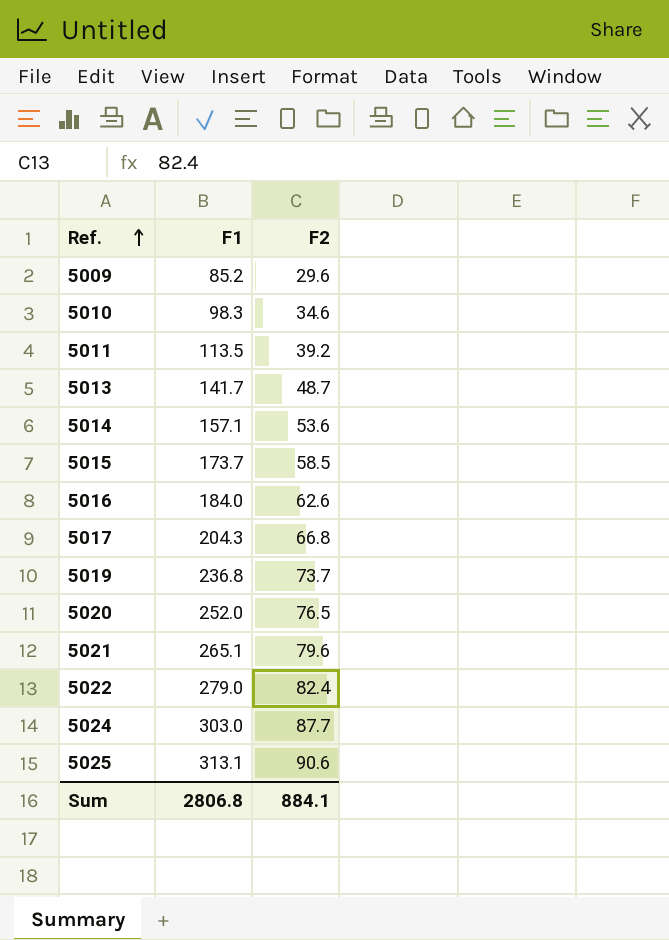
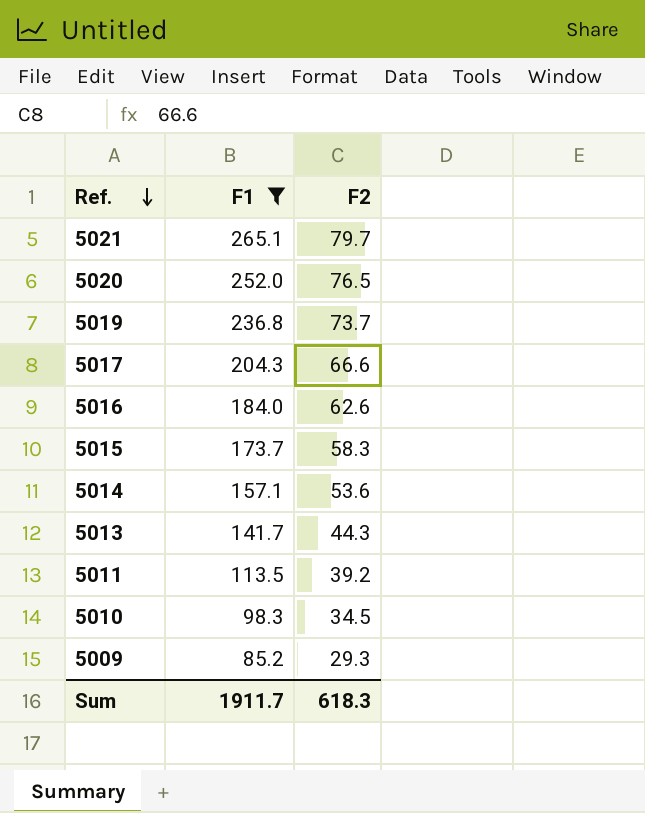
filter: none -> F1 <= 265.1
row order: Ref. ascending -> Ref. descending
5021 | F2: 79.6 -> 79.7
5017 | F2: 66.8 -> 66.6
5015 | F2: 58.5 -> 58.3
5013 | F2: 48.7 -> 44.3
5010 | F2: 34.6 -> 34.5
5009 | F2: 29.6 -> 29.3
Sum | F1: 2806.8 -> 1911.7
Sum | F2: 884.1 -> 618.3

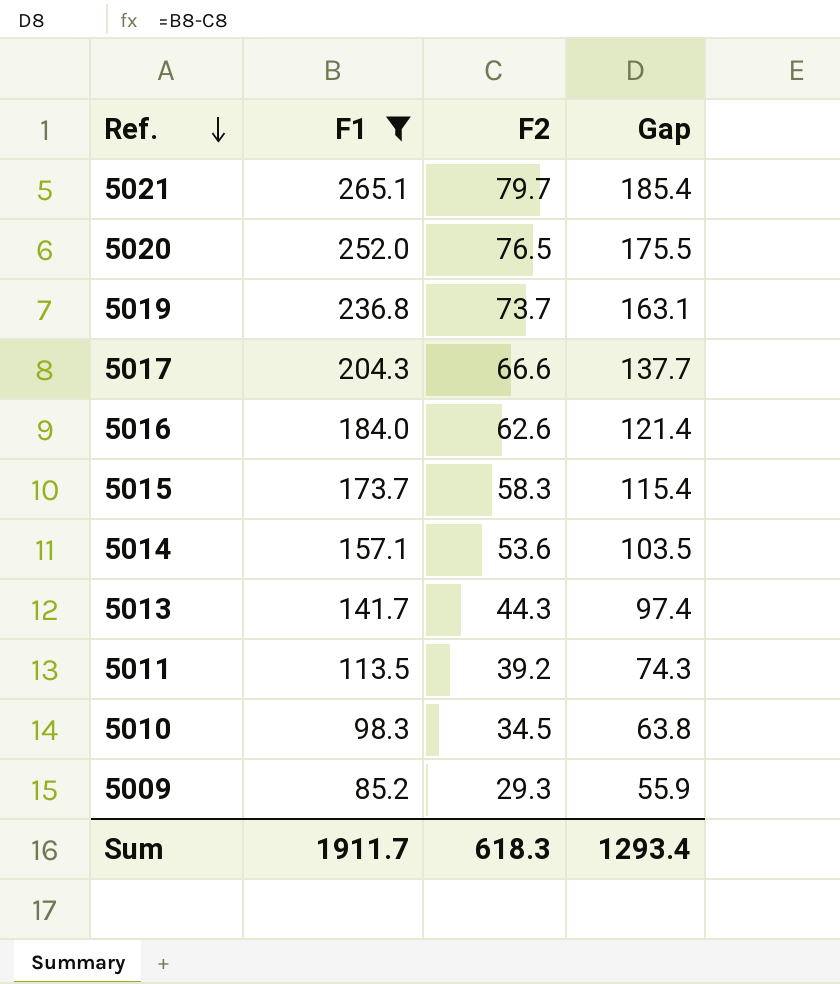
column Gap | formula: none -> [F1] - [F2]

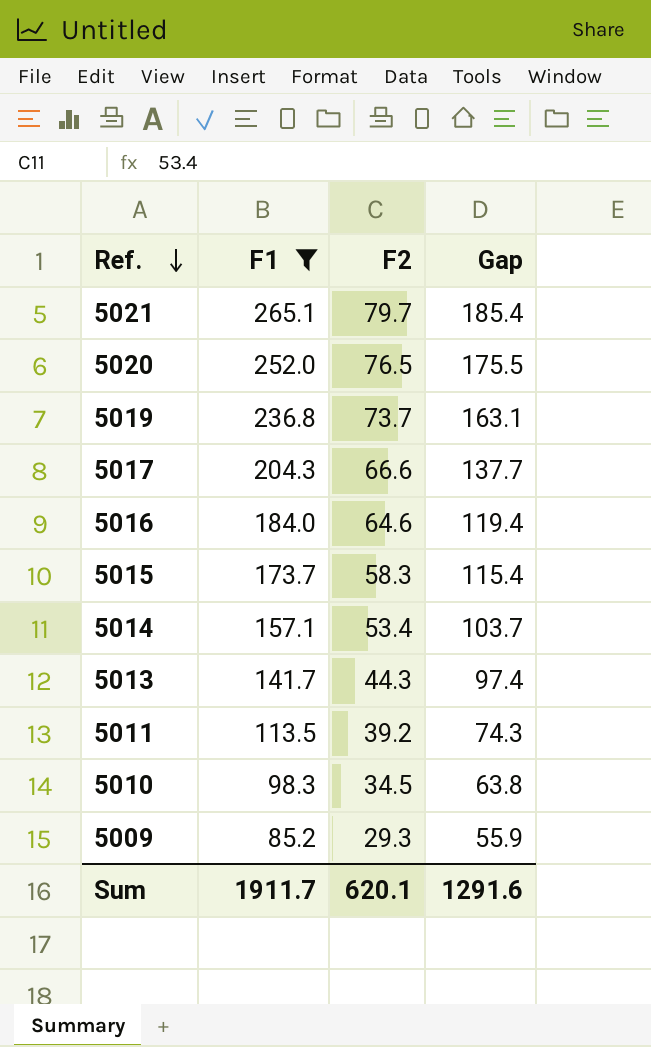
5016 | F2: 62.6 -> 64.6
5016 | Gap: 121.4 -> 119.4
5014 | F2: 53.6 -> 53.4
5014 | Gap: 103.5 -> 103.7
Sum | F2: 618.3 -> 620.1
Sum | Gap: 1293.4 -> 1291.6

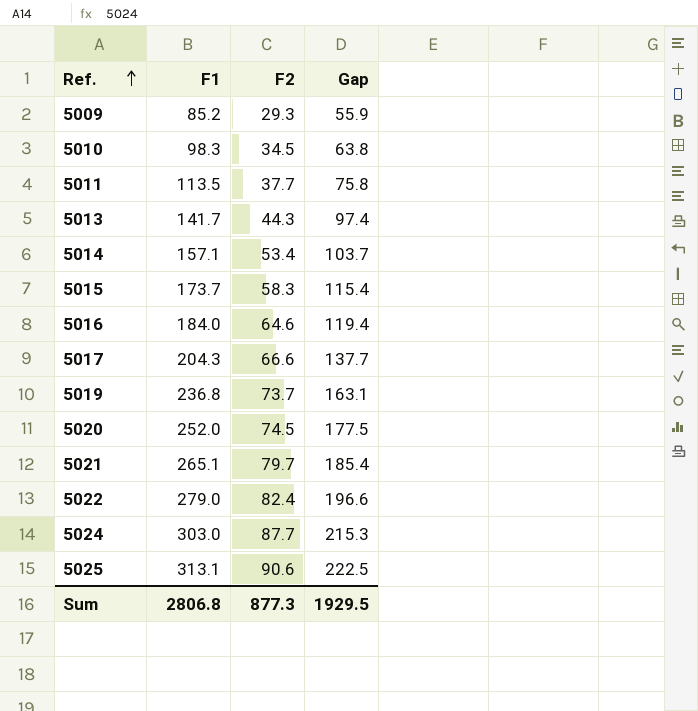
filter: F1 <= 265.1 -> none
row order: Ref. descending -> Ref. ascending
5011 | F2: 39.2 -> 37.7
5011 | Gap: 74.3 -> 75.8
5020 | F2: 76.5 -> 74.5
5020 | Gap: 175.5 -> 177.5
Sum | F1: 1911.7 -> 2806.8
Sum | F2: 620.1 -> 877.3
Sum | Gap: 1291.6 -> 1929.5

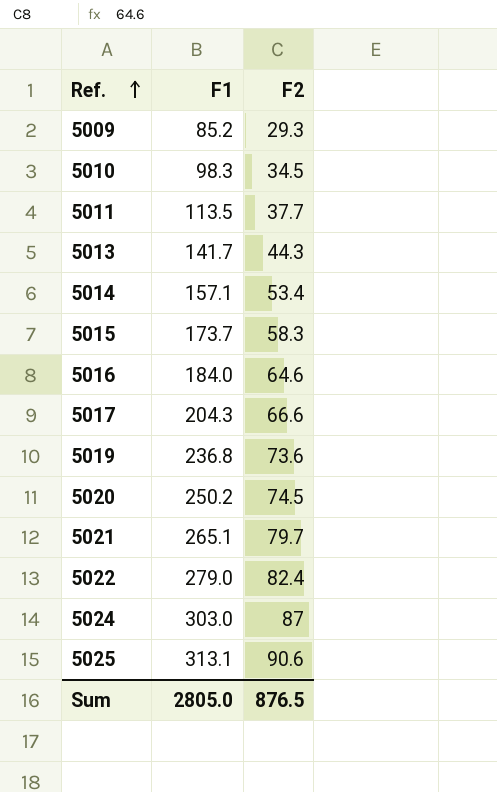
column Gap | formula: [F1] - [F2] -> none
5019 | F2: 73.7 -> 73.6
5020 | F1: 252.0 -> 250.2
5024 | F2: 87.7 -> 87
Sum | F1: 2806.8 -> 2805.0
Sum | F2: 877.3 -> 876.5

